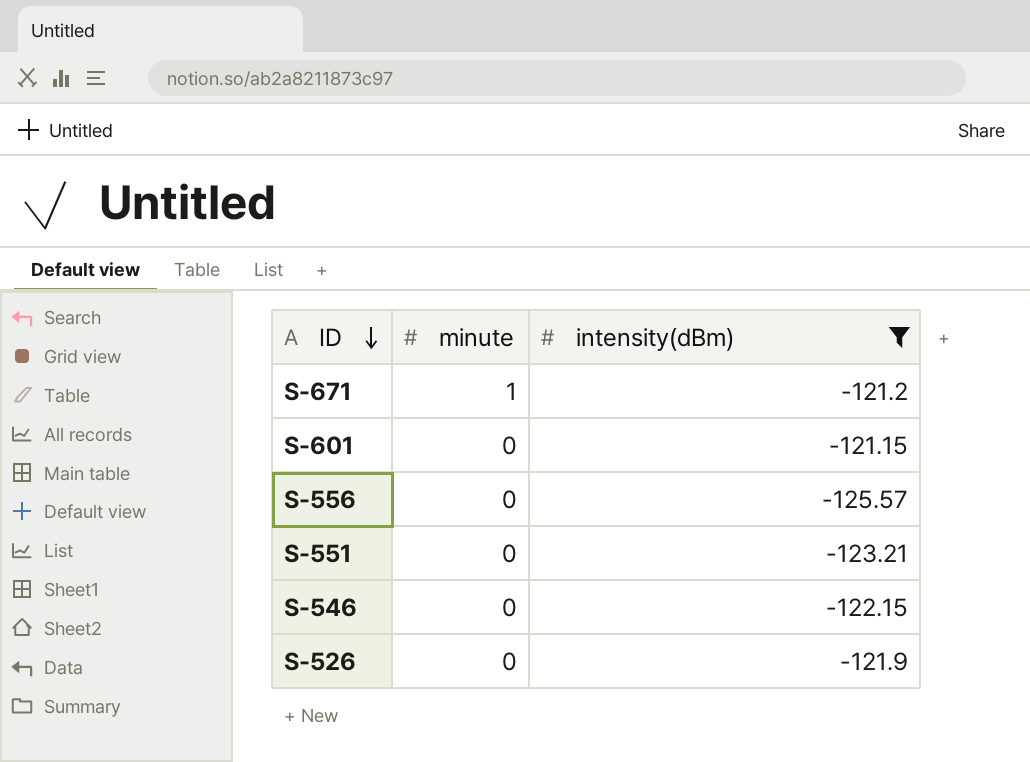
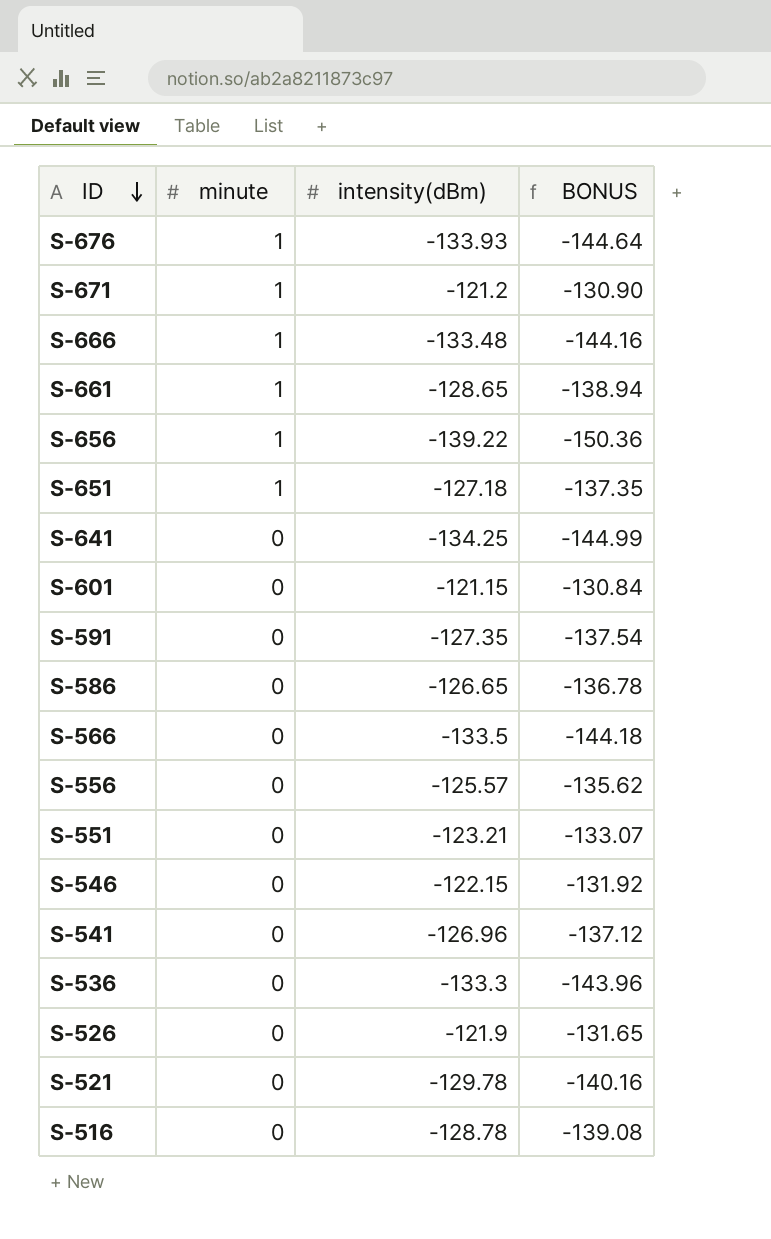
filter: intensity(dBm) >= -125.57 -> none
column BONUS | formula: none -> [intensity(dBm)] * 1.08

